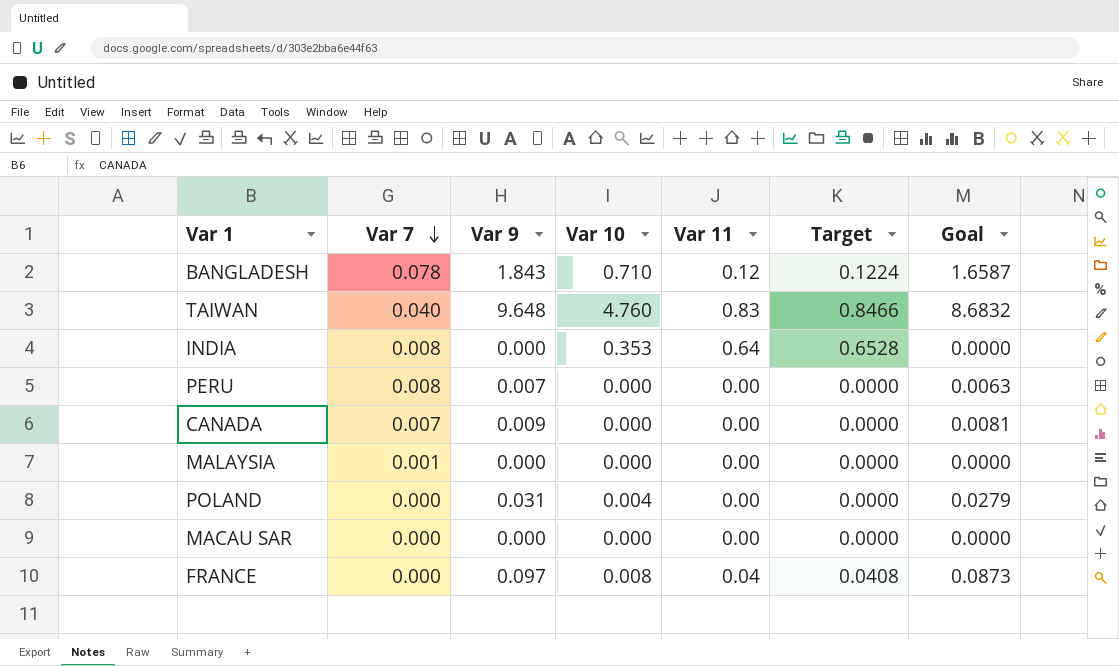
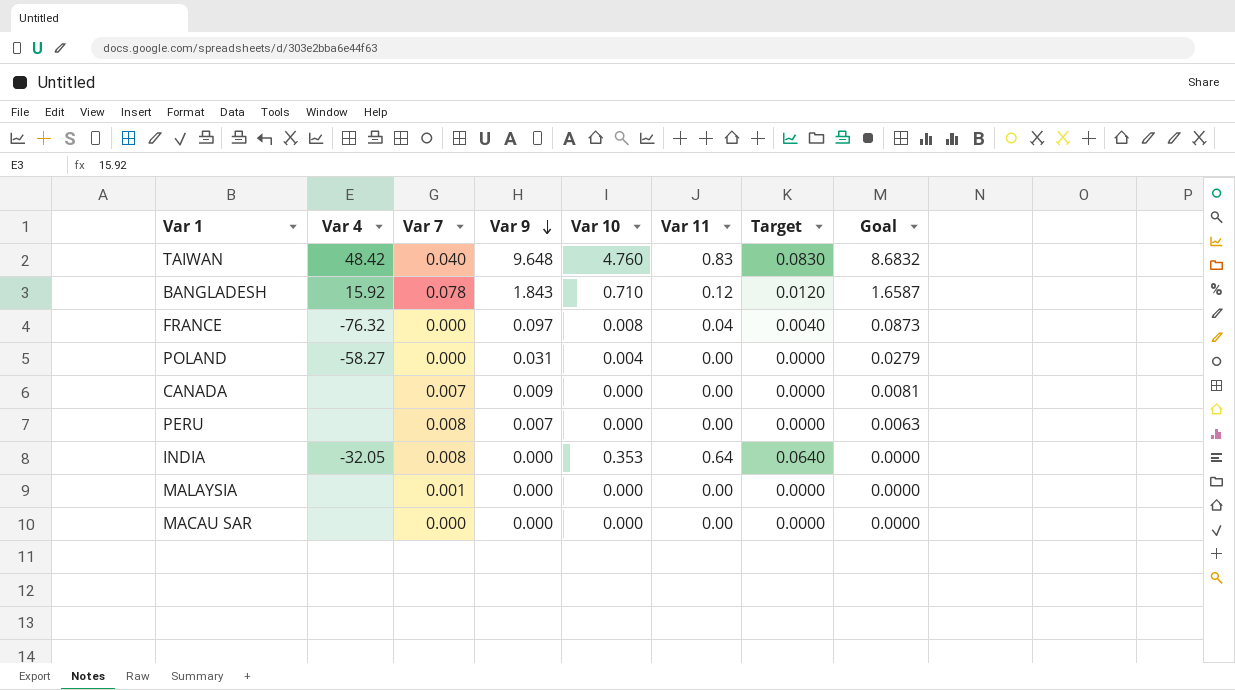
row order: Var 7 descending -> Var 9 descending
column Var 4 | position: none -> 2
column Target | formula: [Var 11] * 1.02 -> [Var 11] * 0.1

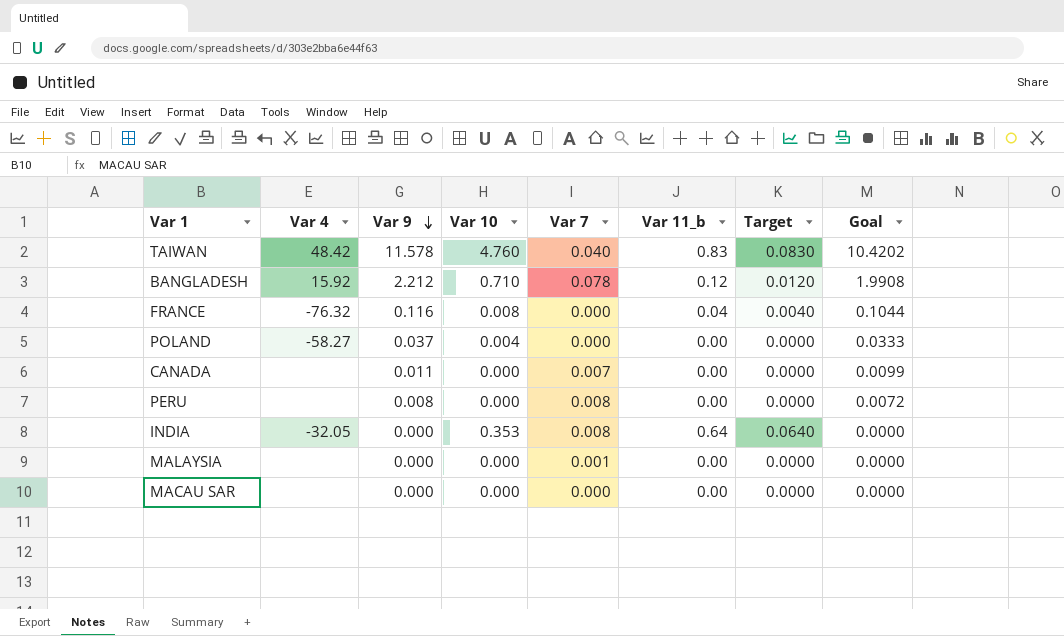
column Var 7 | position: 3 -> 5
column name: Var 11 -> Var 11_b
TAIWAN | Var 9: 9.648 -> 11.578
TAIWAN | Goal: 8.6832 -> 10.4202
BANGLADESH | Var 9: 1.843 -> 2.212
BANGLADESH | Goal: 1.6587 -> 1.9908
FRANCE | Var 9: 0.097 -> 0.116
FRANCE | Goal: 0.0873 -> 0.1044
POLAND | Var 9: 0.031 -> 0.037
POLAND | Goal: 0.0279 -> 0.0333
CANADA | Var 9: 0.009 -> 0.011
CANADA | Goal: 0.0081 -> 0.0099
PERU | Var 9: 0.007 -> 0.008
PERU | Goal: 0.0063 -> 0.0072

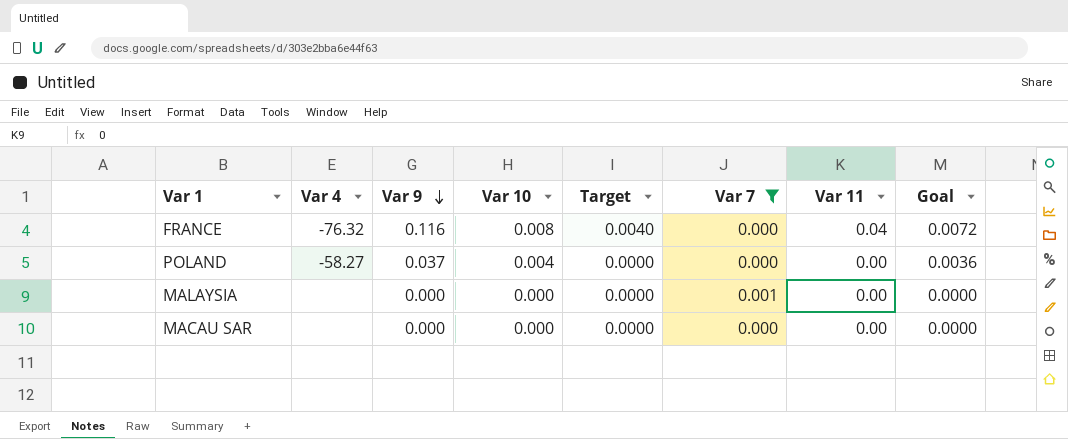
filter: none -> Var 7 <= 0.001
column Target | position: 7 -> 5
column name: Var 11_b -> Var 11
column Goal | formula: [Var 9] * 0.9 -> [Var 10] * 0.9

